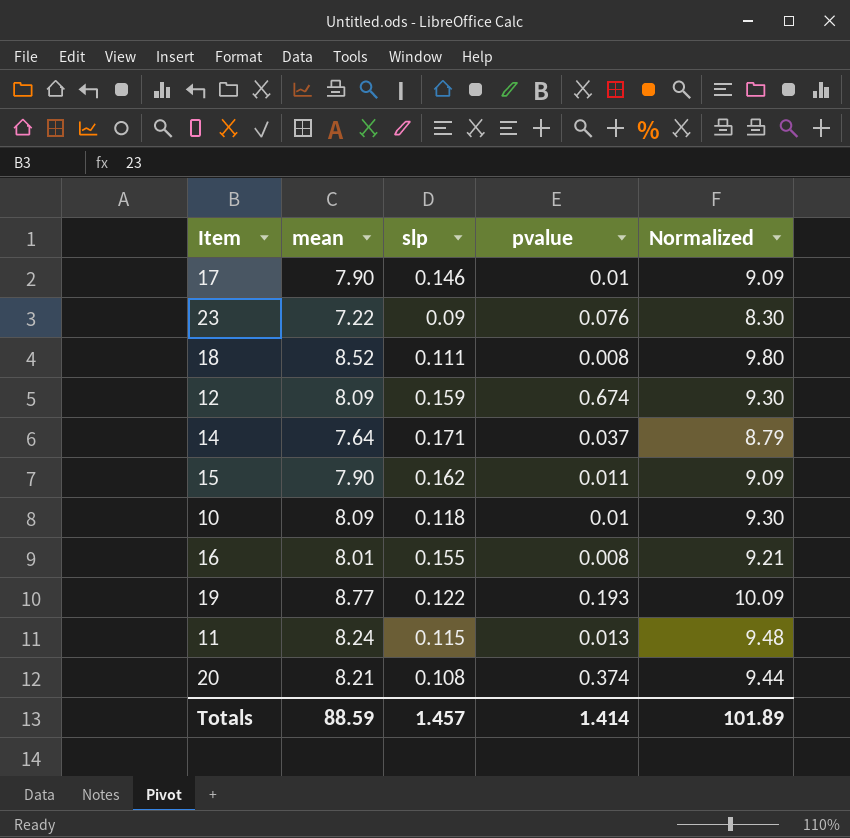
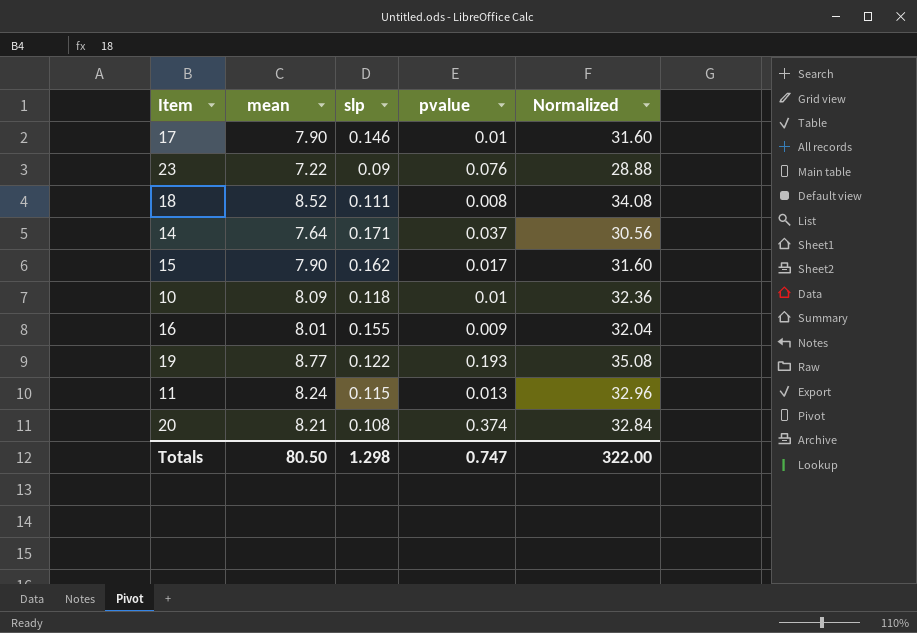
column Normalized | formula: [mean] * 1.15 -> [mean] * 4
row 12: 8.09 | 0.159 | 0.674 | 9.30 -> none
15 | pvalue: 0.011 -> 0.017
16 | pvalue: 0.008 -> 0.009
Totals | mean: 88.59 -> 80.50
Totals | slp: 1.457 -> 1.298
Totals | pvalue: 1.414 -> 0.747
Totals | Normalized: 101.89 -> 322.00

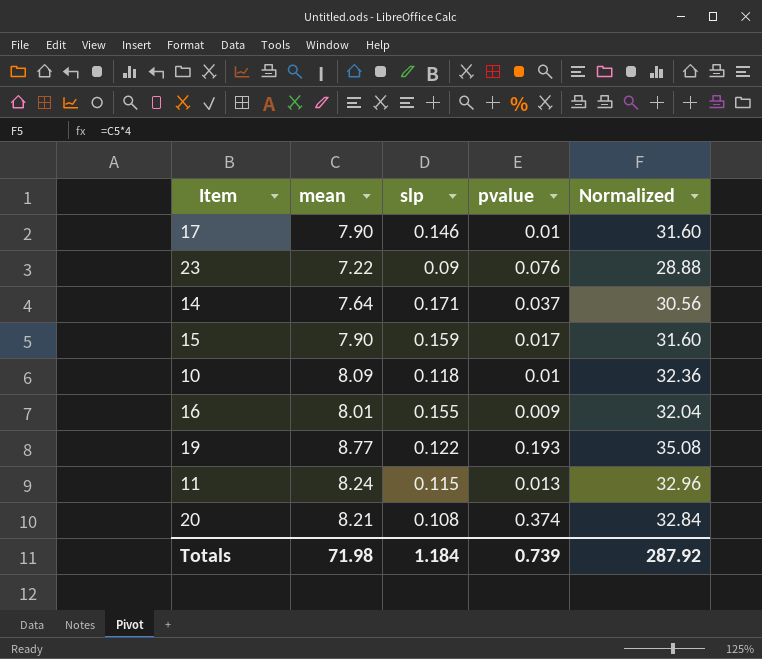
row 18: 8.52 | 0.111 | 0.008 | 34.08 -> none
15 | slp: 0.162 -> 0.159
Totals | mean: 80.50 -> 71.98
Totals | slp: 1.298 -> 1.184
Totals | pvalue: 0.747 -> 0.739
Totals | Normalized: 322.00 -> 287.92

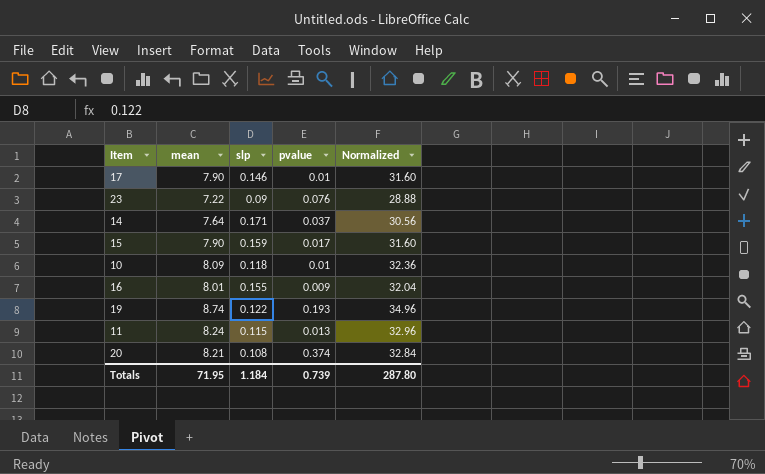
19 | mean: 8.77 -> 8.74
19 | Normalized: 35.08 -> 34.96
Totals | mean: 71.98 -> 71.95
Totals | Normalized: 287.92 -> 287.80

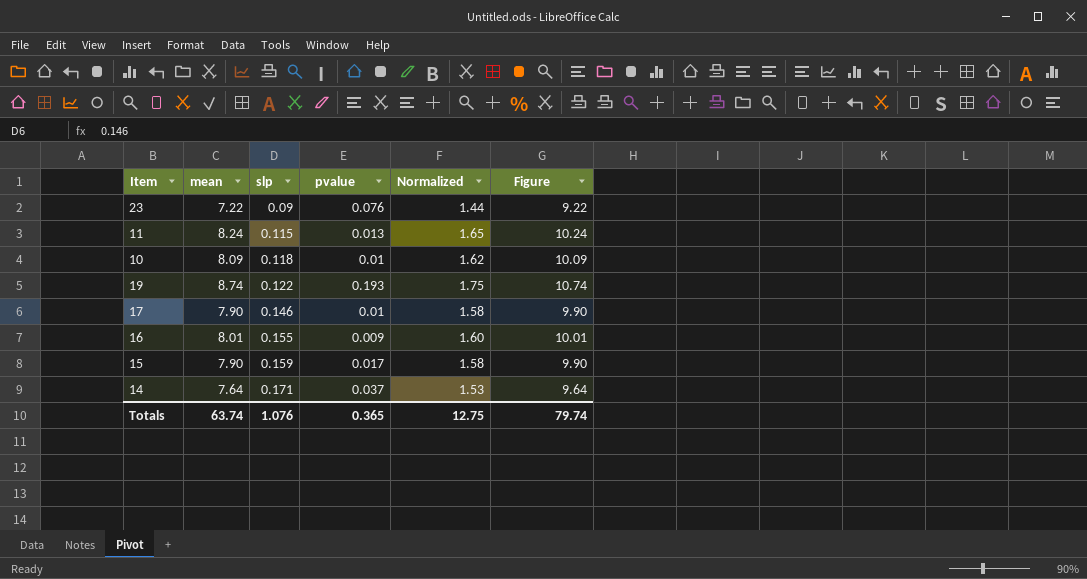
row order: none -> slp ascending
column Normalized | formula: [mean] * 4 -> [mean] * 0.2
column Figure | formula: none -> [mean] + 2
row 20: 8.21 | 0.108 | 0.374 | 32.84 -> none
Totals | mean: 71.95 -> 63.74
Totals | slp: 1.184 -> 1.076
Totals | pvalue: 0.739 -> 0.365
Totals | Normalized: 287.80 -> 12.75

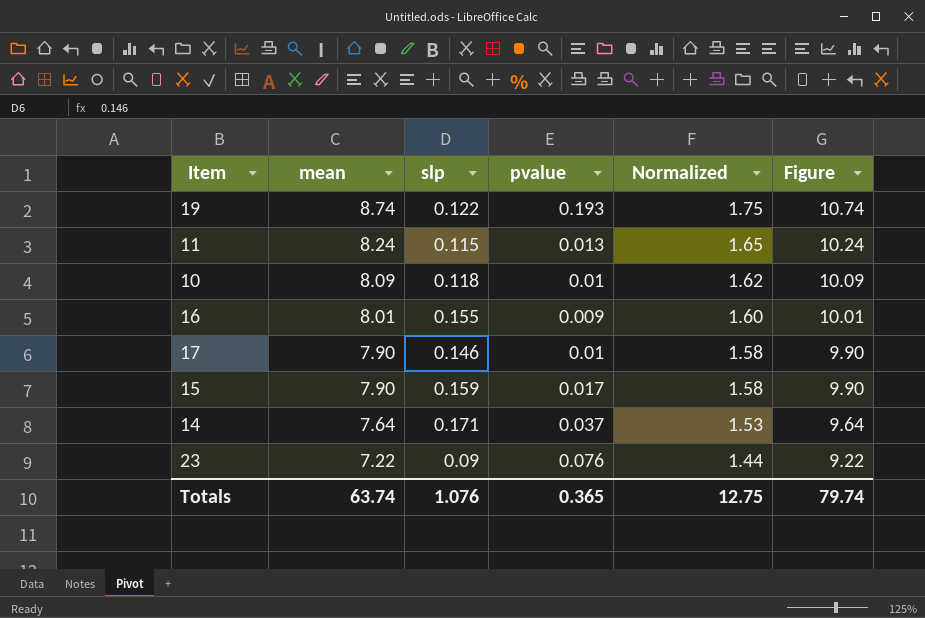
row order: slp ascending -> mean descending

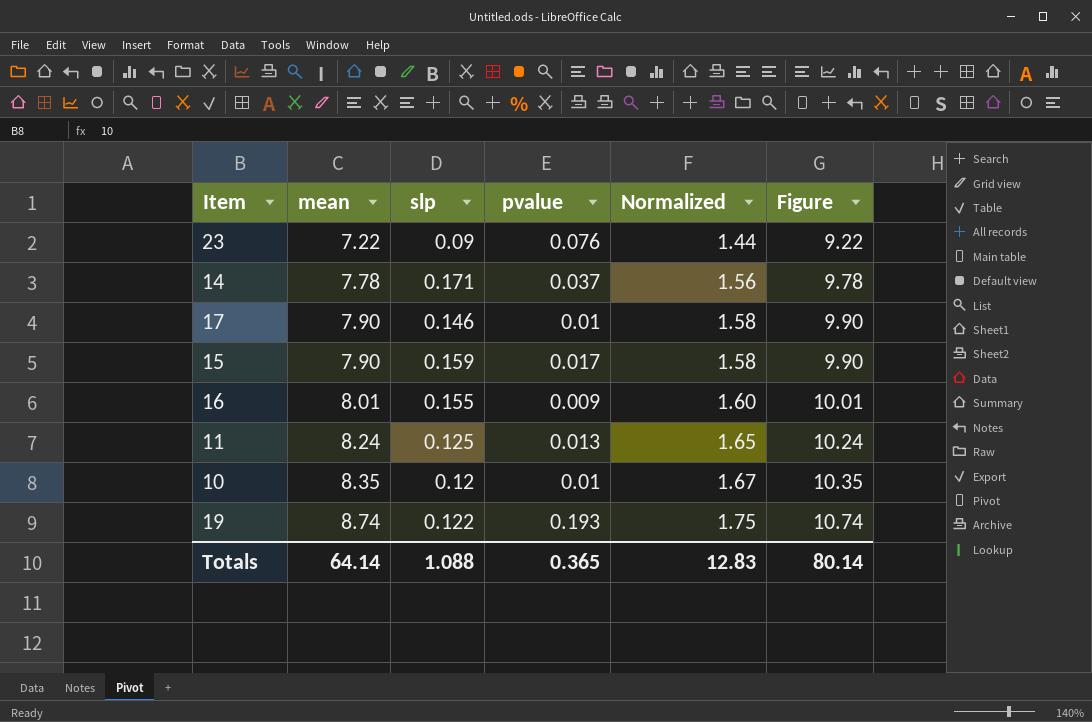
row order: mean descending -> mean ascending
14 | mean: 7.64 -> 7.78
14 | Normalized: 1.53 -> 1.56
14 | Figure: 9.64 -> 9.78
11 | slp: 0.115 -> 0.125
10 | mean: 8.09 -> 8.35
10 | slp: 0.118 -> 0.12
10 | Normalized: 1.62 -> 1.67
10 | Figure: 10.09 -> 10.35
Totals | mean: 63.74 -> 64.14
Totals | slp: 1.076 -> 1.088
Totals | Normalized: 12.75 -> 12.83
Totals | Figure: 79.74 -> 80.14

